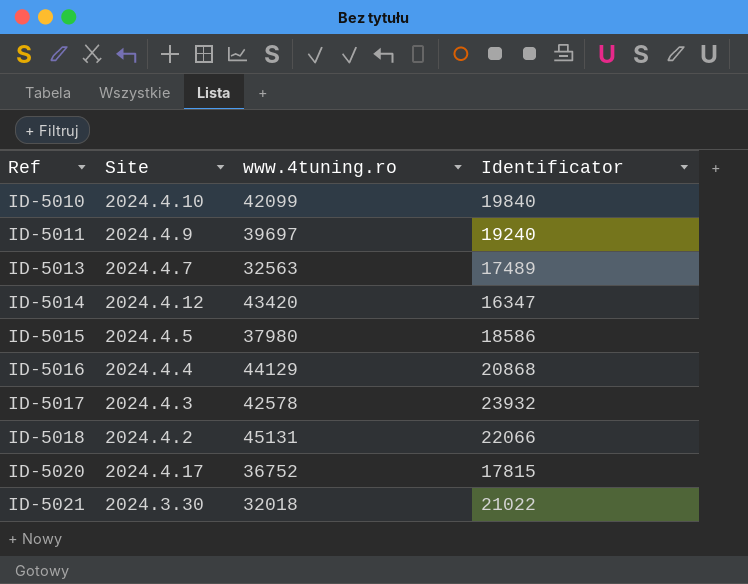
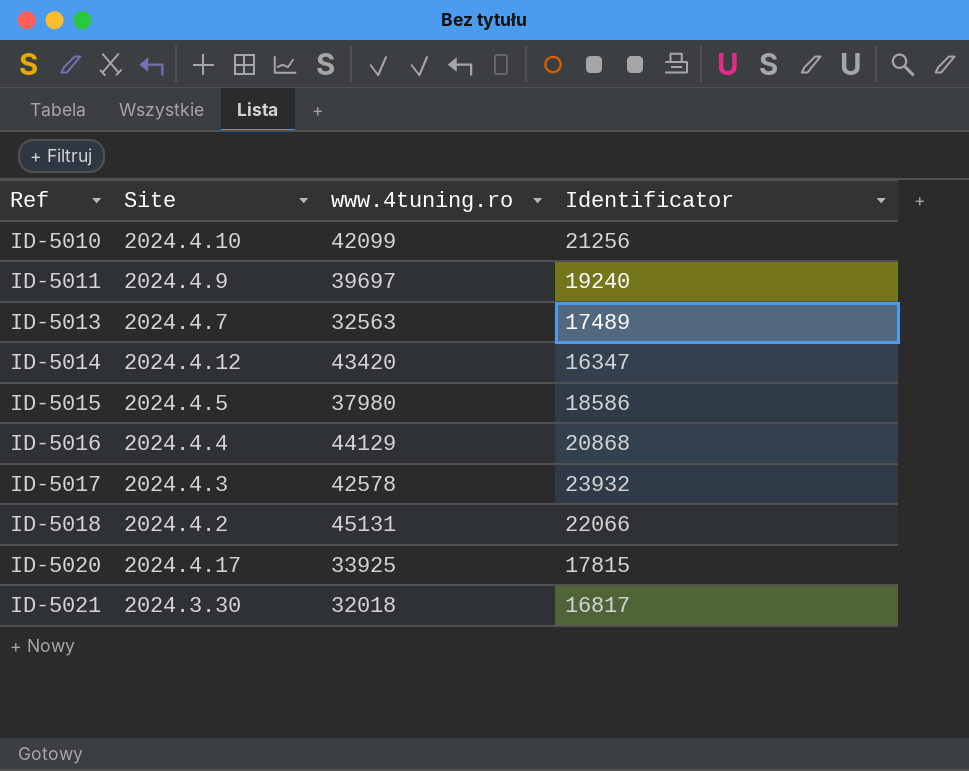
ID-5010 | Identificator: 19840 -> 21256
ID-5020 | www.4tuning.ro: 36752 -> 33925
ID-5021 | Identificator: 21022 -> 16817

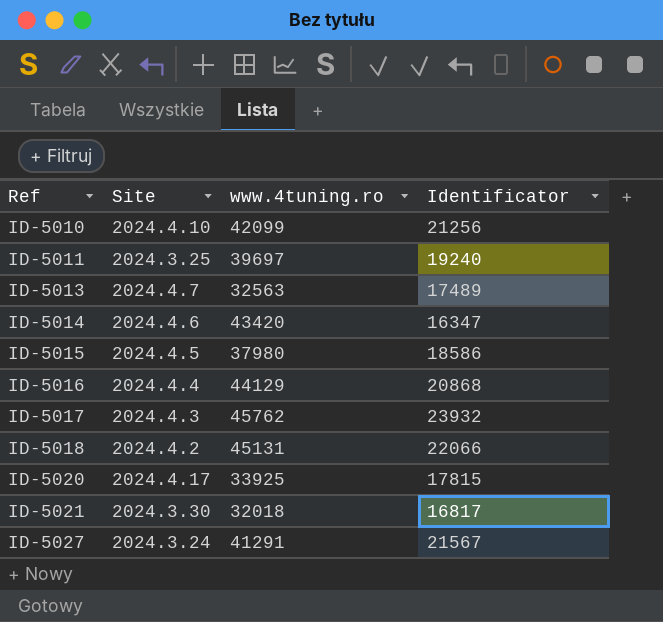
ID-5011 | Site: 2024.4.9 -> 2024.3.25
ID-5014 | Site: 2024.4.12 -> 2024.4.6
ID-5017 | www.4tuning.ro: 42578 -> 45762
row ID-5027: none -> 2024.3.24 | 41291 | 21567

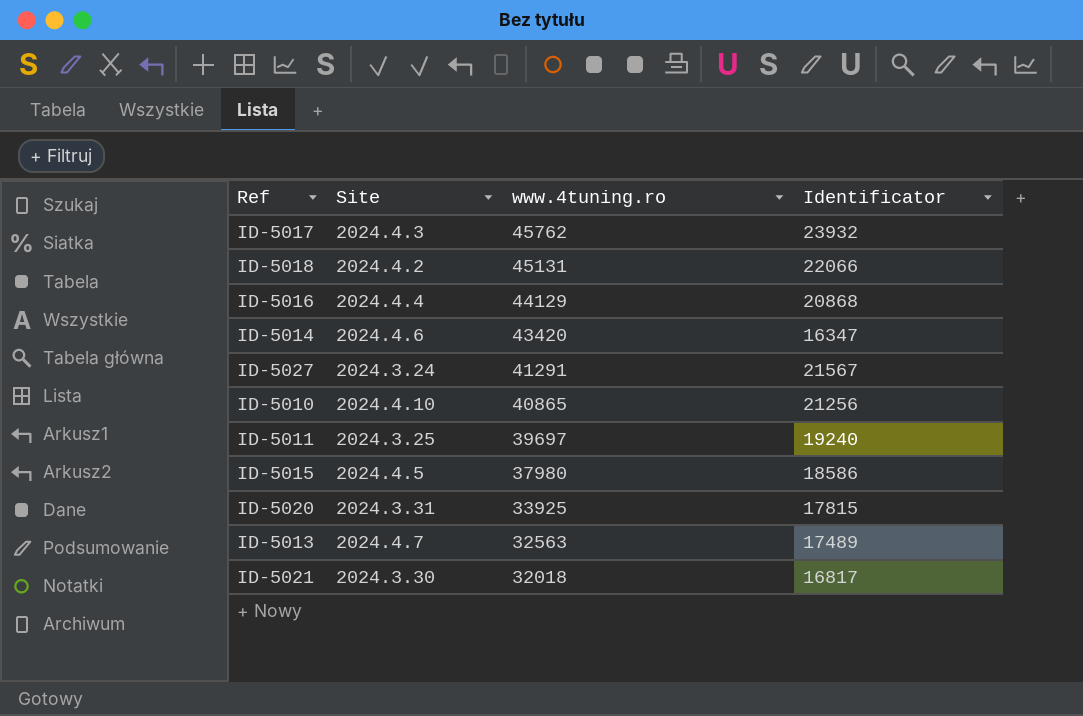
row order: Ref ascending -> www.4tuning.ro descending
ID-5010 | www.4tuning.ro: 42099 -> 40865
ID-5020 | Site: 2024.4.17 -> 2024.3.31

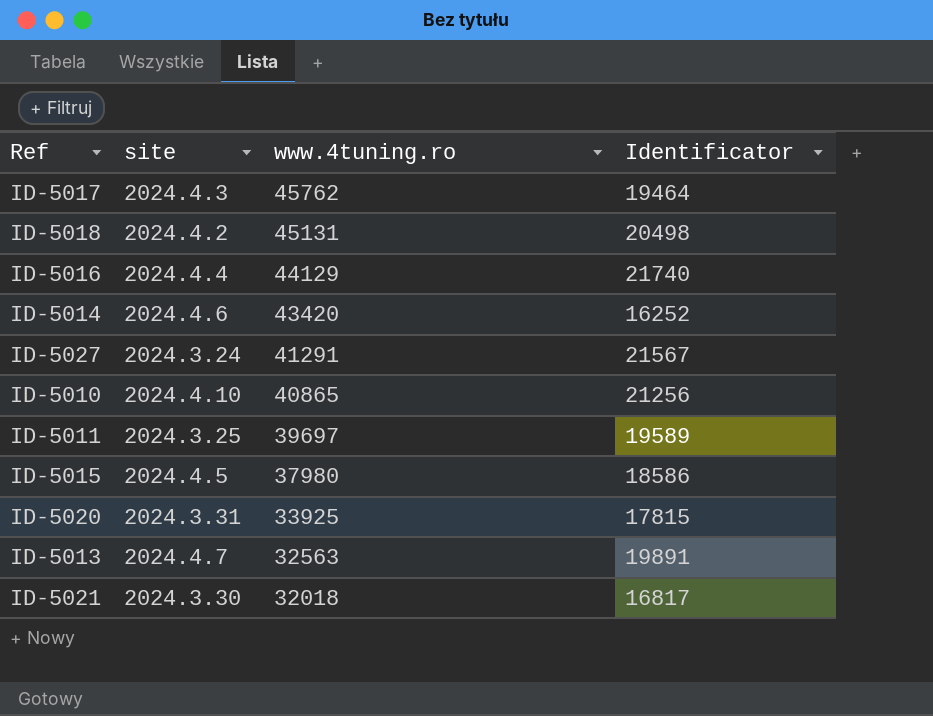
column name: Site -> site
ID-5017 | Identificator: 23932 -> 19464
ID-5018 | Identificator: 22066 -> 20498
ID-5016 | Identificator: 20868 -> 21740
ID-5014 | Identificator: 16347 -> 16252
ID-5011 | Identificator: 19240 -> 19589
ID-5013 | Identificator: 17489 -> 19891

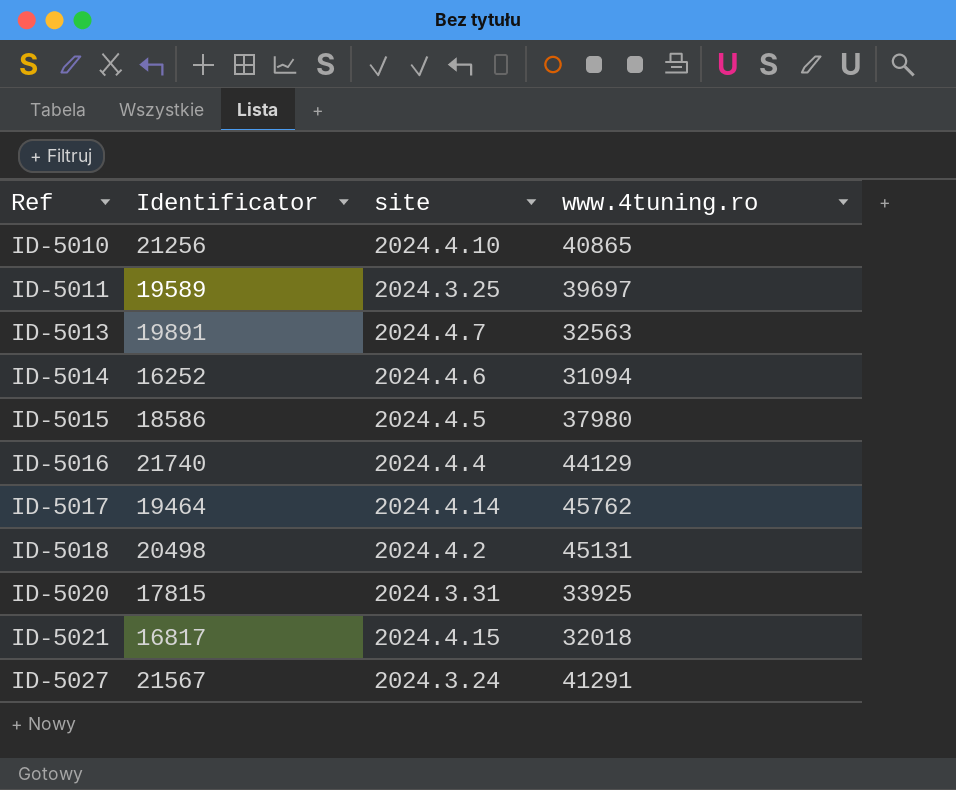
row order: www.4tuning.ro descending -> Ref ascending
column Identificator | position: 4 -> 2
ID-5014 | www.4tuning.ro: 43420 -> 31094
ID-5017 | site: 2024.4.3 -> 2024.4.14
ID-5021 | site: 2024.3.30 -> 2024.4.15

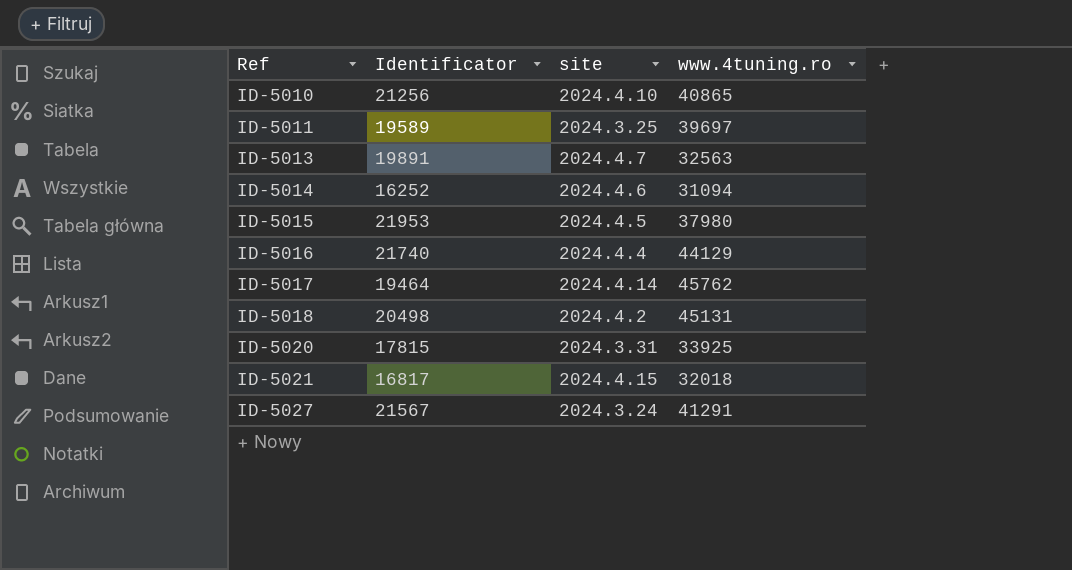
ID-5015 | Identificator: 18586 -> 21953

